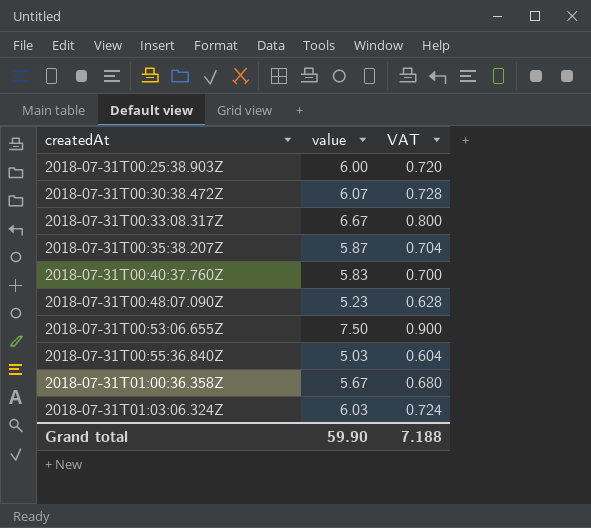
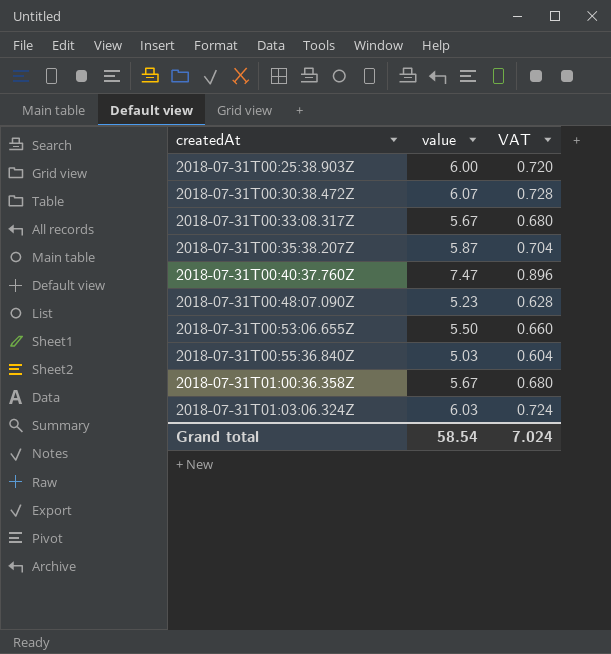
2018-07-31T00:33:08.317Z | value: 6.67 -> 5.67
2018-07-31T00:33:08.317Z | VAT: 0.800 -> 0.680
2018-07-31T00:40:37.760Z | value: 5.83 -> 7.47
2018-07-31T00:40:37.760Z | VAT: 0.700 -> 0.896
2018-07-31T00:53:06.655Z | value: 7.50 -> 5.50
2018-07-31T00:53:06.655Z | VAT: 0.900 -> 0.660
Grand total | value: 59.90 -> 58.54
Grand total | VAT: 7.188 -> 7.024

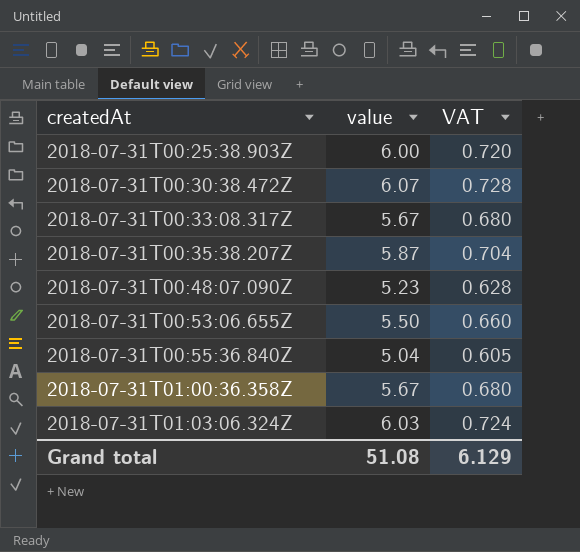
row 2018-07-31T00:40:37.760Z: 7.47 | 0.896 -> none
2018-07-31T00:55:36.840Z | value: 5.03 -> 5.04
2018-07-31T00:55:36.840Z | VAT: 0.604 -> 0.605
Grand total | value: 58.54 -> 51.08
Grand total | VAT: 7.024 -> 6.129

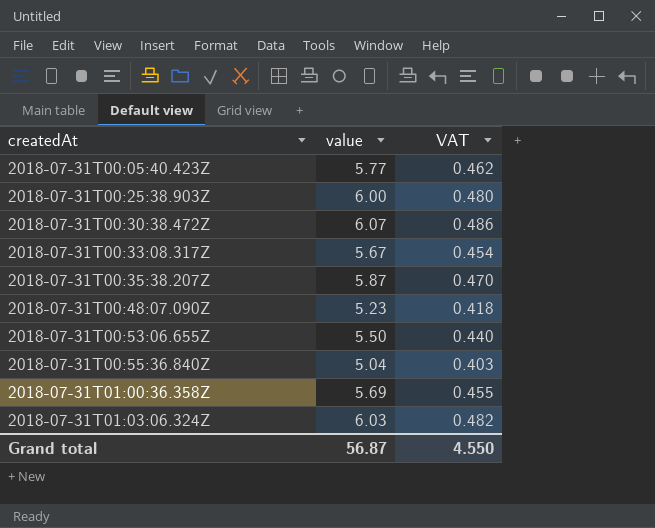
column VAT | formula: [value] * 0.12 -> [value] * 0.08
row 2018-07-31T00:05:40.423Z: none -> 5.77 | 0.462
2018-07-31T01:00:36.358Z | value: 5.67 -> 5.69
Grand total | value: 51.08 -> 56.87
Grand total | VAT: 6.129 -> 4.550

